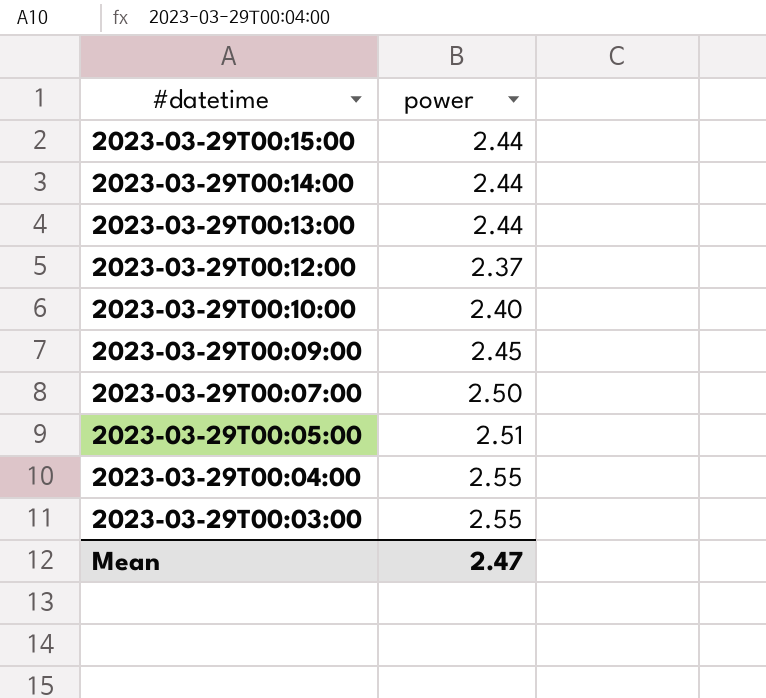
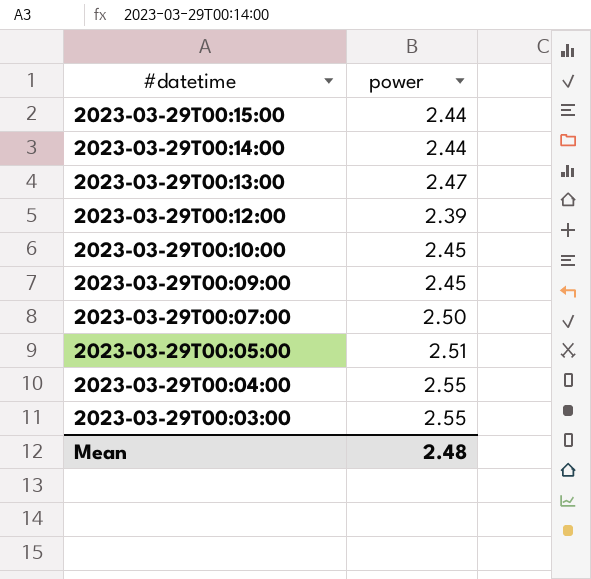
2023-03-29T00:13:00 | power: 2.44 -> 2.47
2023-03-29T00:12:00 | power: 2.37 -> 2.39
2023-03-29T00:10:00 | power: 2.40 -> 2.45
Mean | power: 2.47 -> 2.48

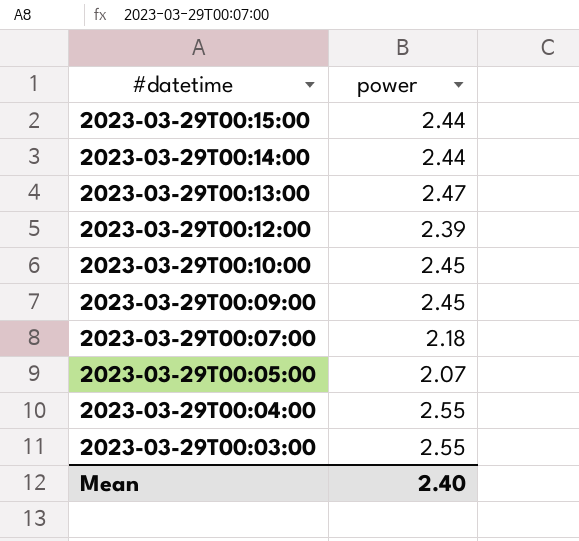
2023-03-29T00:07:00 | power: 2.50 -> 2.18
2023-03-29T00:05:00 | power: 2.51 -> 2.07
Mean | power: 2.48 -> 2.40

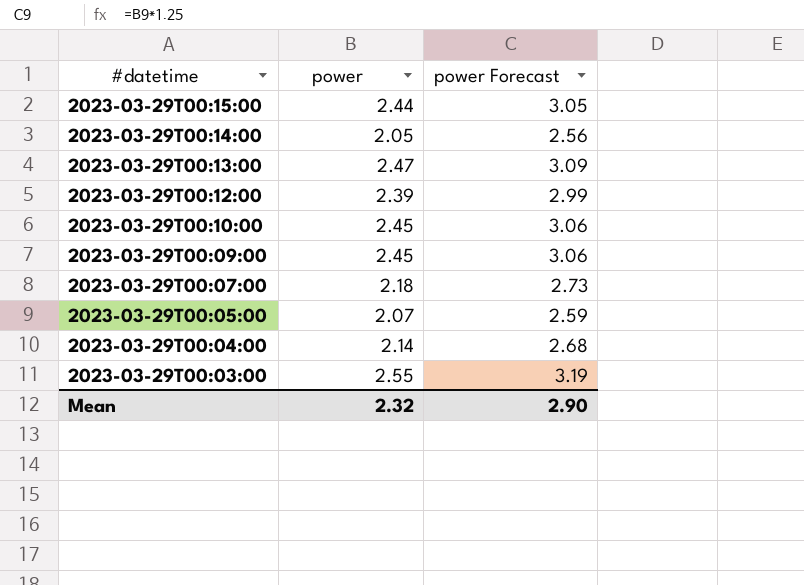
column power Forecast | formula: none -> [power] * 1.25
2023-03-29T00:14:00 | power: 2.44 -> 2.05
2023-03-29T00:04:00 | power: 2.55 -> 2.14
Mean | power: 2.40 -> 2.32

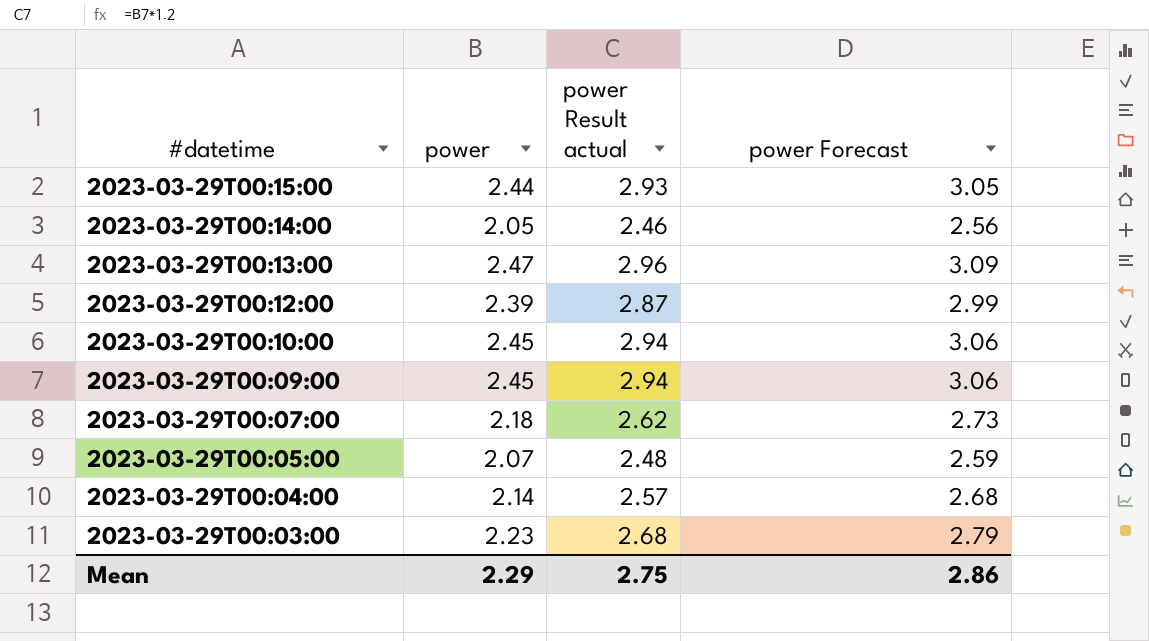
column power Result actual | formula: none -> [power] * 1.2
2023-03-29T00:03:00 | power: 2.55 -> 2.23
2023-03-29T00:03:00 | power Forecast: 3.19 -> 2.79
Mean | power: 2.32 -> 2.29
Mean | power Forecast: 2.90 -> 2.86

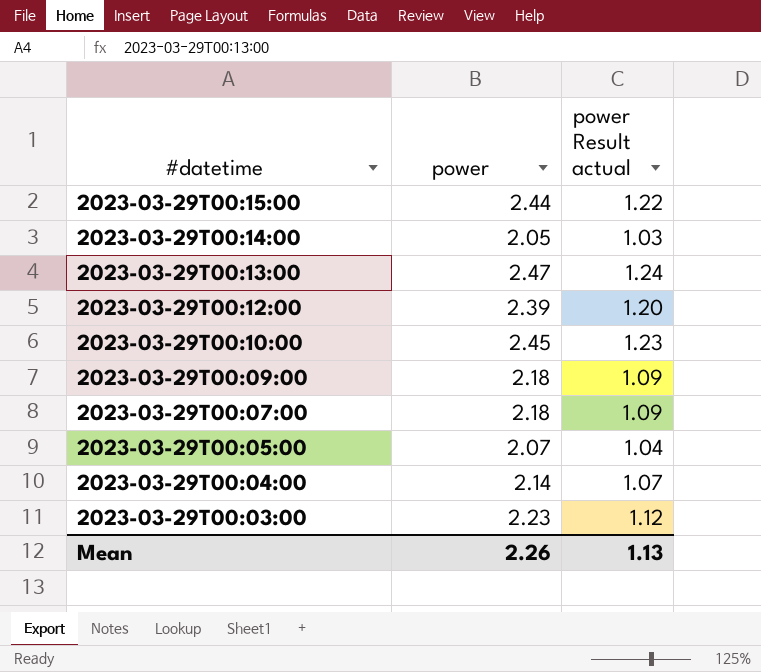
column power Forecast | formula: [power] * 1.25 -> none
column power Result actual | formula: [power] * 1.2 -> [power] * 0.5
2023-03-29T00:09:00 | power: 2.45 -> 2.18
Mean | power: 2.29 -> 2.26
Mean | power Result actual: 2.75 -> 1.13

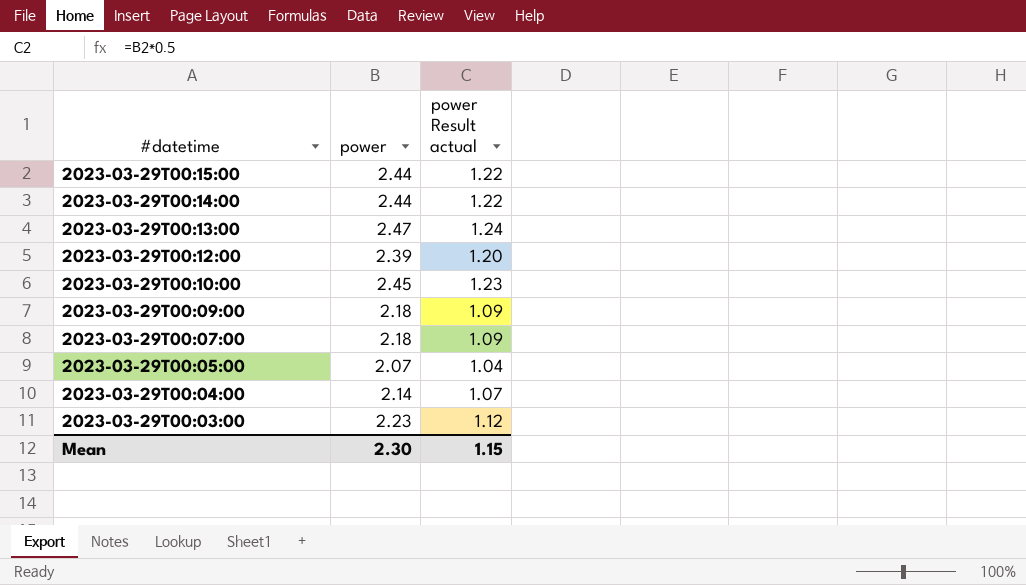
2023-03-29T00:14:00 | power: 2.05 -> 2.44
2023-03-29T00:14:00 | power Result actual: 1.03 -> 1.22
Mean | power: 2.26 -> 2.30
Mean | power Result actual: 1.13 -> 1.15

